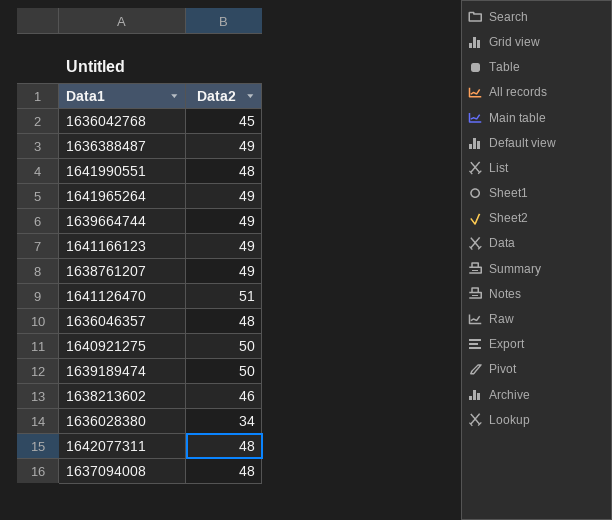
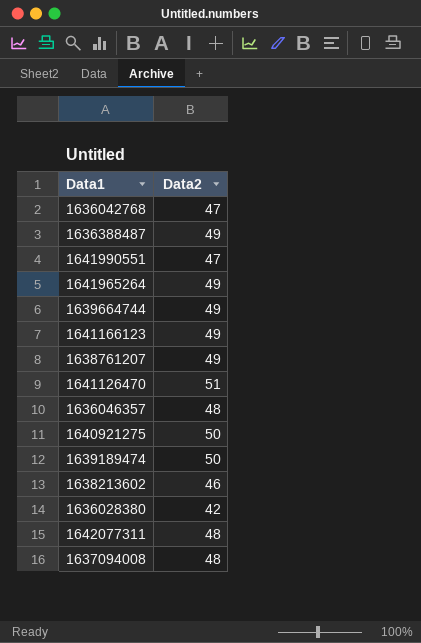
1636042768 | Data2: 45 -> 47
1641990551 | Data2: 48 -> 47
1636028380 | Data2: 34 -> 42

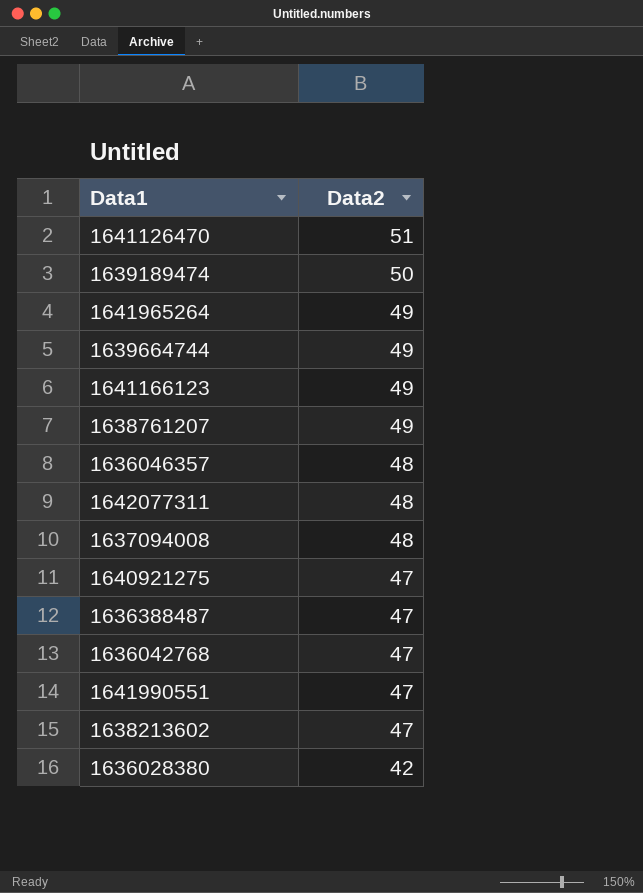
row order: none -> Data2 descending
1640921275 | Data2: 50 -> 47
1636388487 | Data2: 49 -> 47
1638213602 | Data2: 46 -> 47

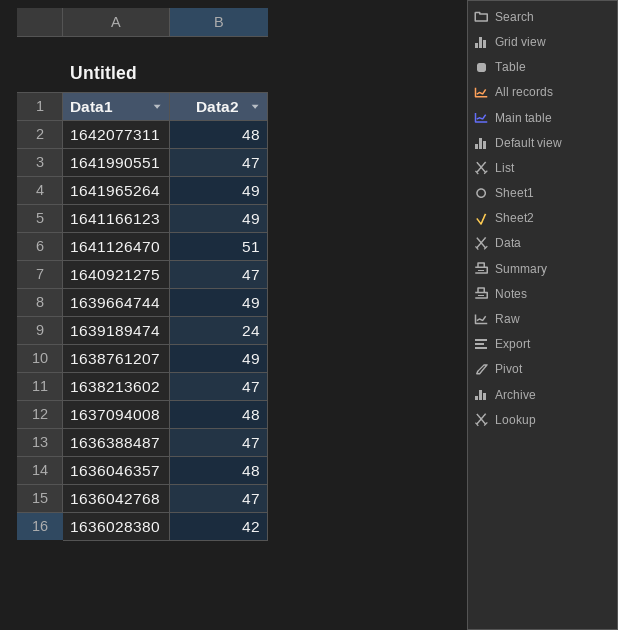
row order: Data2 descending -> Data1 descending
1639189474 | Data2: 50 -> 24

